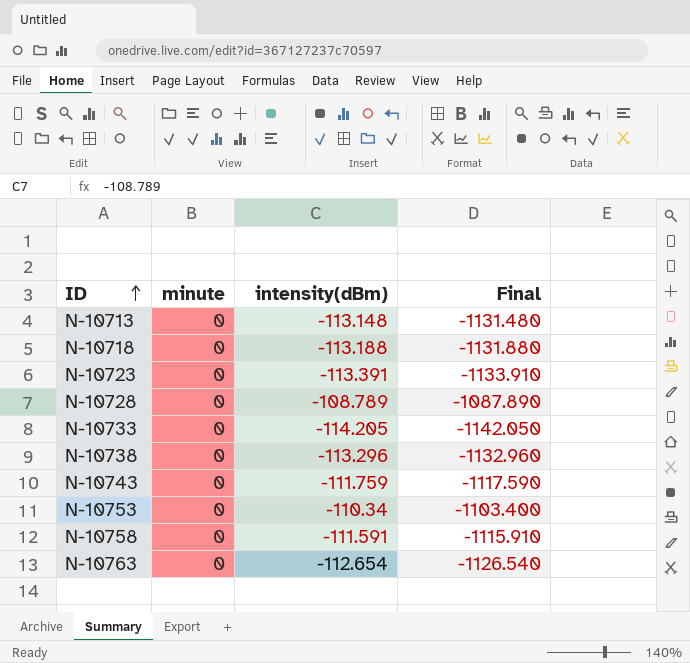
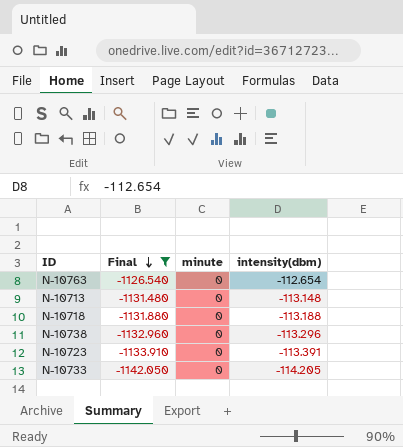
filter: none -> Final <= -1126.540
row order: ID ascending -> Final descending
column Final | position: 4 -> 2
column name: intensity(dBm) -> intensity(dbm)

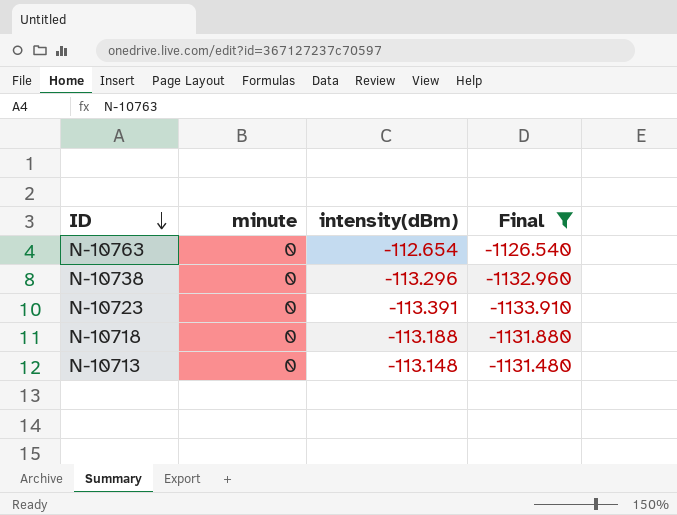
row order: Final descending -> ID descending
column name: intensity(dbm) -> intensity(dBm)
column Final | position: 2 -> 4
row N-10733: -1142.050 | 0 | -114.205 -> none

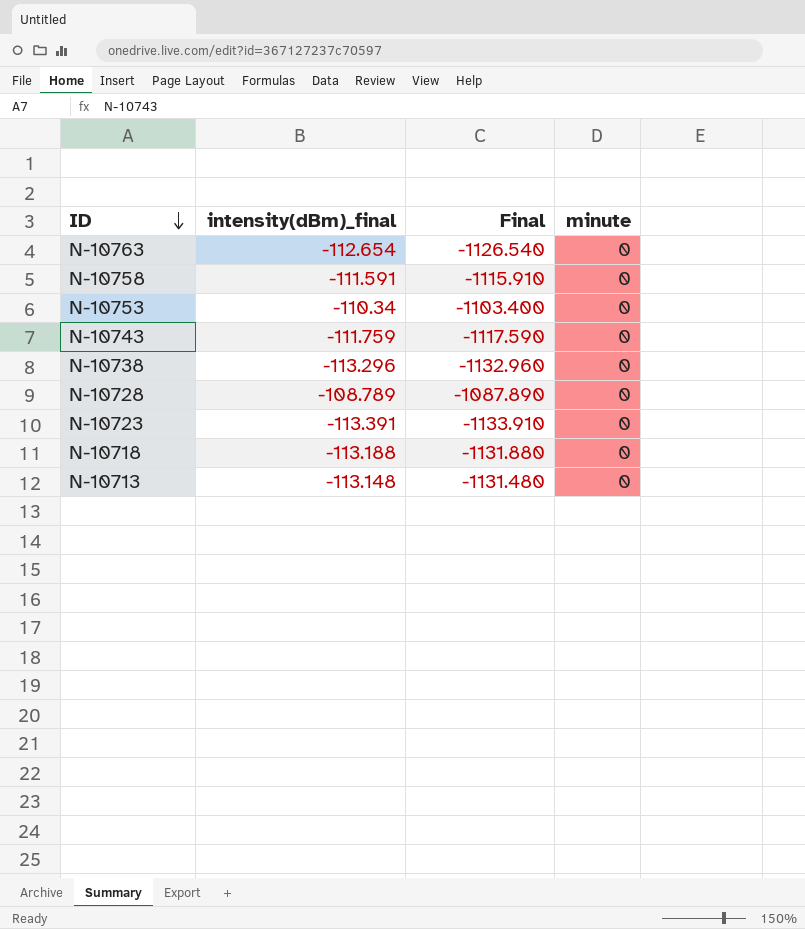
filter: Final <= -1126.540 -> none
column name: intensity(dBm) -> intensity(dBm)_final
column minute | position: 2 -> 4

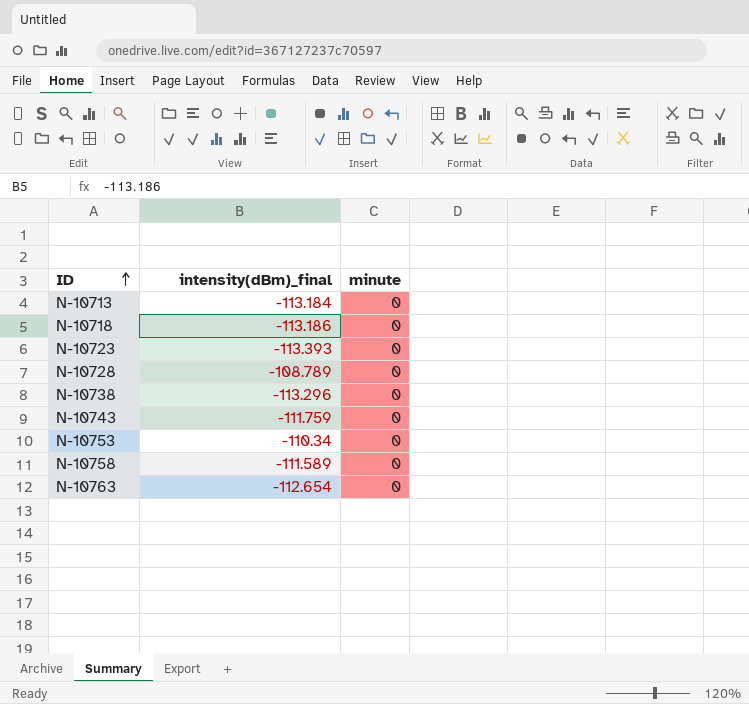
row order: ID descending -> ID ascending
column Final | formula: [intensity(dBm)_final] * 10 -> none
N-10713 | intensity(dBm)_final: -113.148 -> -113.184
N-10718 | intensity(dBm)_final: -113.188 -> -113.186
N-10723 | intensity(dBm)_final: -113.391 -> -113.393
N-10758 | intensity(dBm)_final: -111.591 -> -111.589

